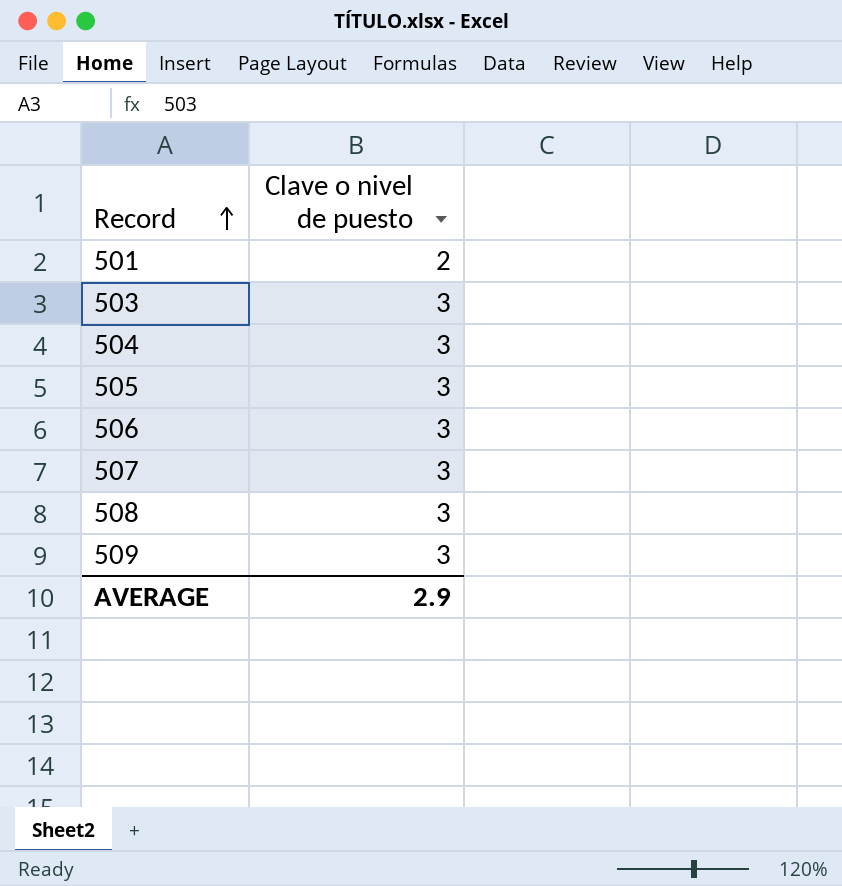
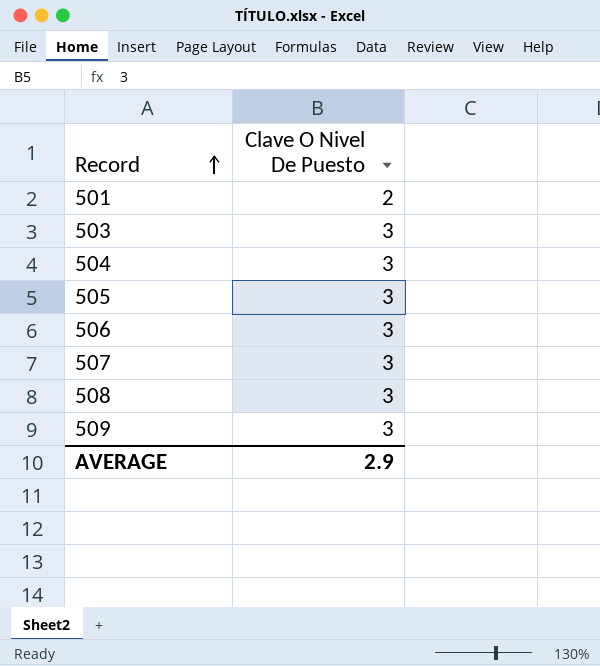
column name: Clave o nivel de puesto -> Clave O Nivel De Puesto

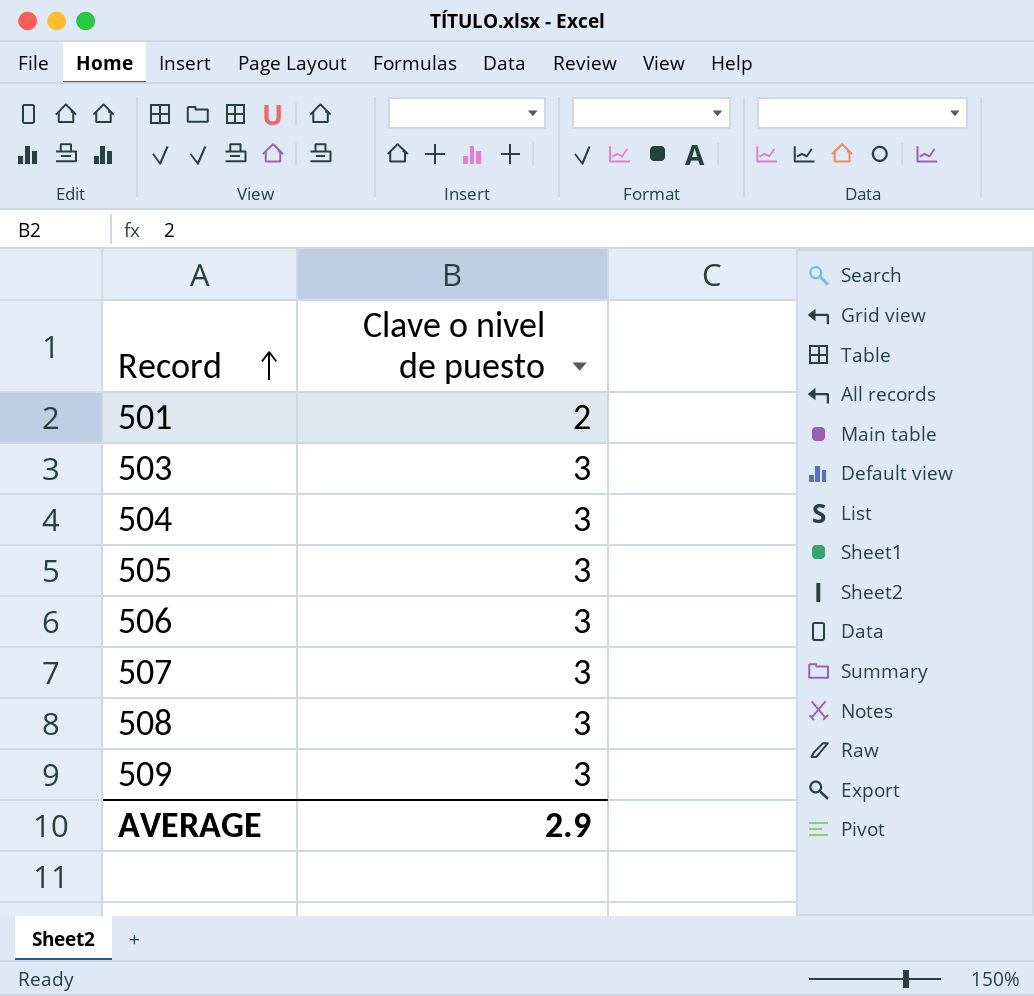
column name: Clave O Nivel De Puesto -> Clave o nivel de puesto

